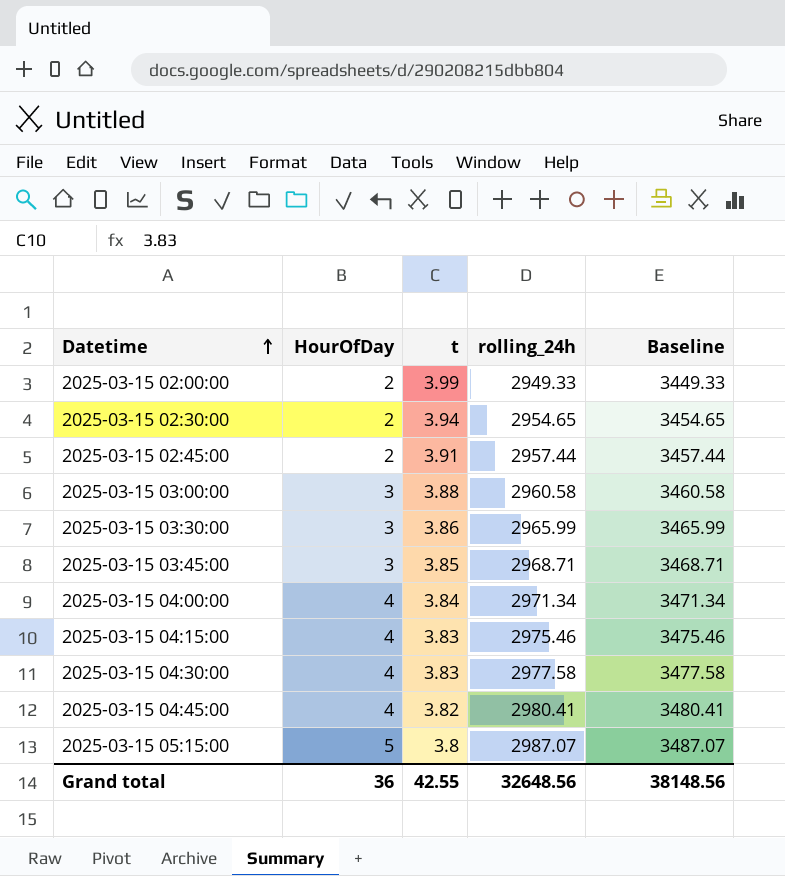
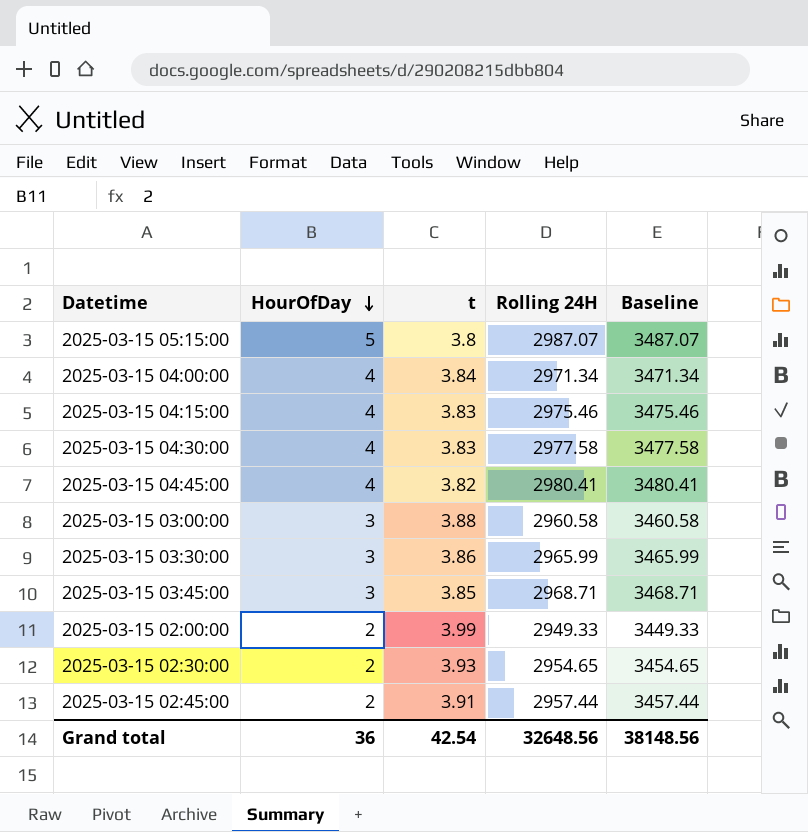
row order: Datetime ascending -> HourOfDay descending
column name: rolling_24h -> Rolling 24H
2025-03-15 02:30:00 | t: 3.94 -> 3.93
Grand total | t: 42.55 -> 42.54

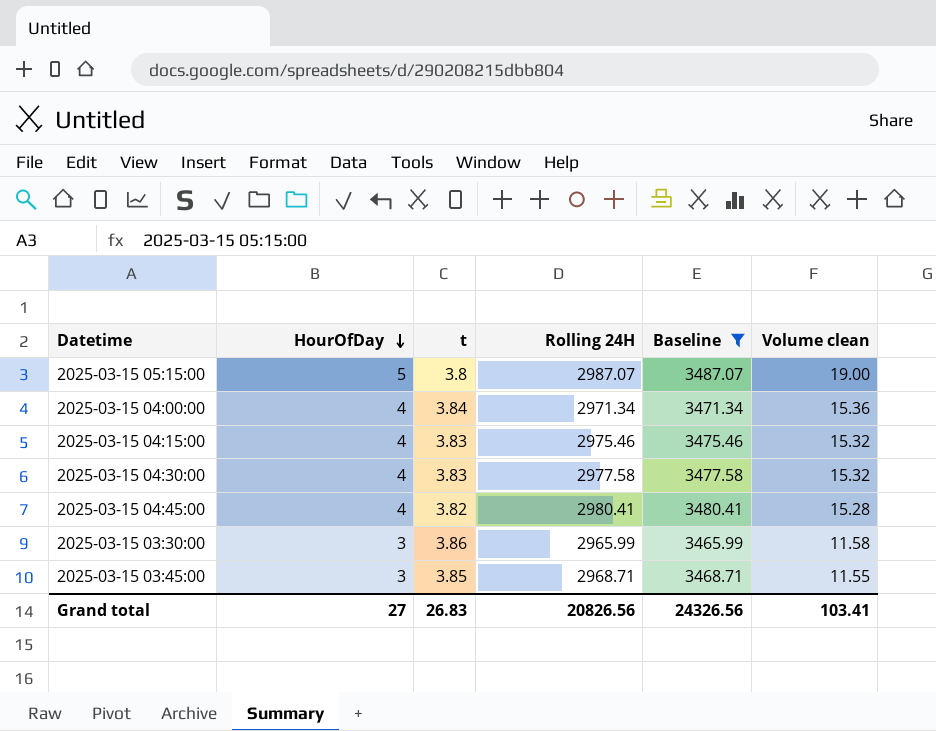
filter: none -> Baseline >= 3465.99
column Volume clean | formula: none -> [HourOfDay] * [t]
Grand total | HourOfDay: 36 -> 27
Grand total | t: 42.54 -> 26.83
Grand total | Rolling 24H: 32648.56 -> 20826.56
Grand total | Baseline: 38148.56 -> 24326.56

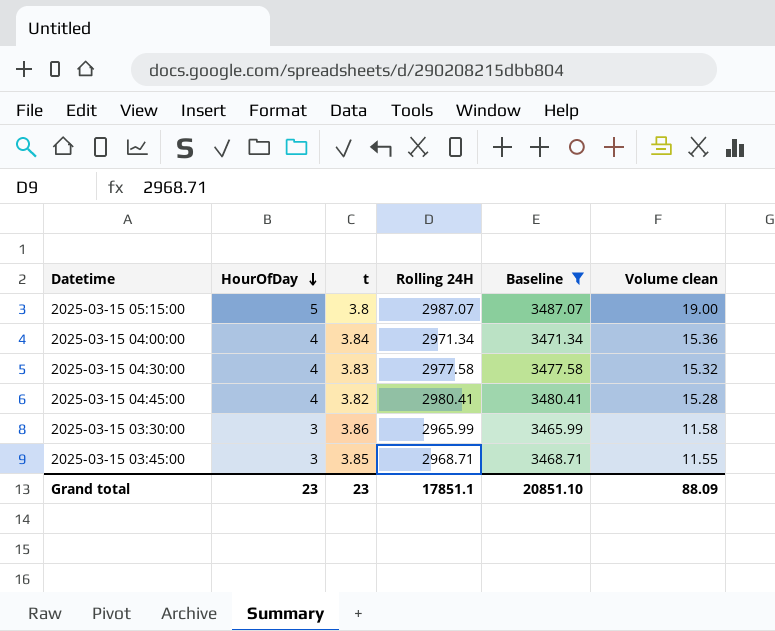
row 2025-03-15 04:15:00: 4 | 3.83 | 2975.46 | 3475.46 | 15.32 -> none
Grand total | HourOfDay: 27 -> 23
Grand total | t: 26.83 -> 23
Grand total | Rolling 24H: 20826.56 -> 17851.1
Grand total | Baseline: 24326.56 -> 20851.10
Grand total | Volume clean: 103.41 -> 88.09

